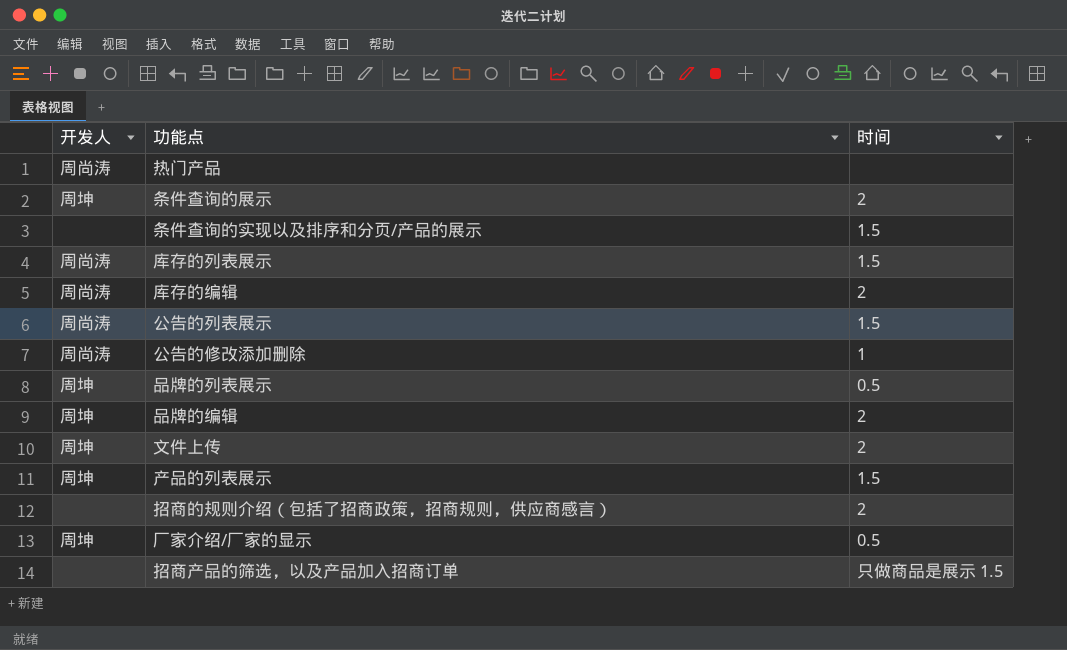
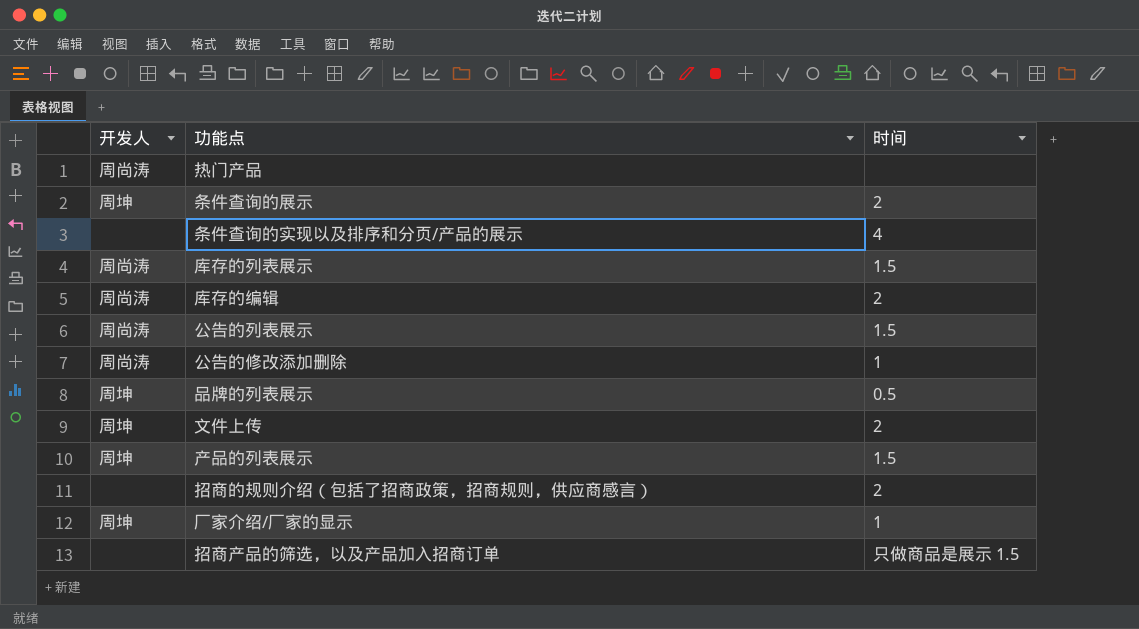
row 品牌的编辑: 周坤 | 2 -> none
条件查询的实现以及排序和分页/产品的展示 | 时间: 1.5 -> 4
厂家介绍/厂家的显示 | 时间: 0.5 -> 1

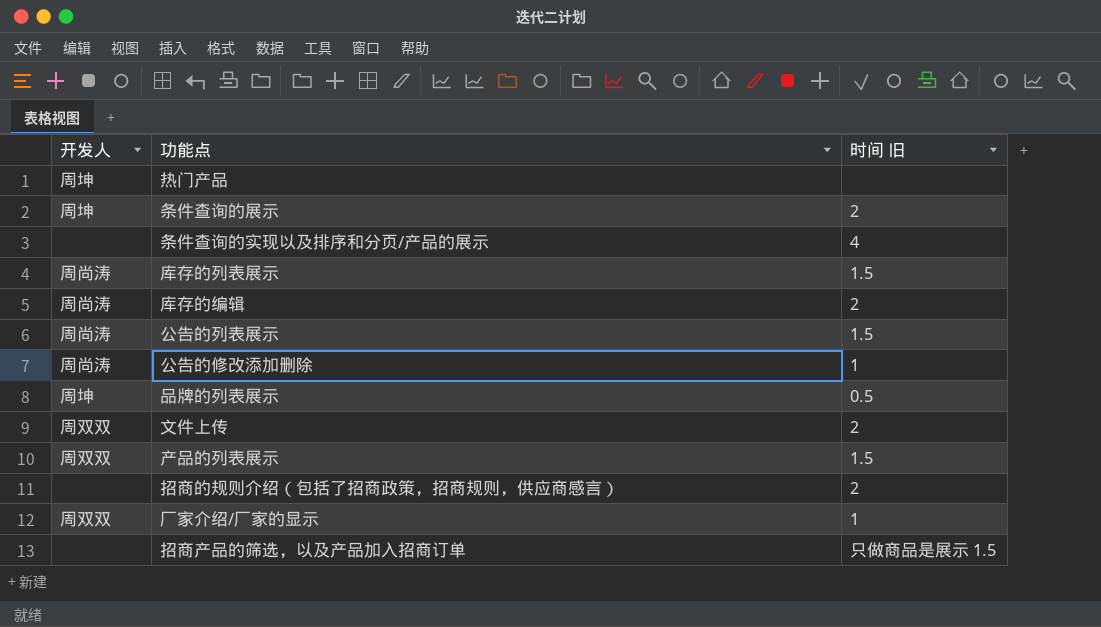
column name: 时间 -> 时间 旧
热门产品 | 开发人: 周尚涛 -> 周坤
文件上传 | 开发人: 周坤 -> 周双双
产品的列表展示 | 开发人: 周坤 -> 周双双
厂家介绍/厂家的显示 | 开发人: 周坤 -> 周双双

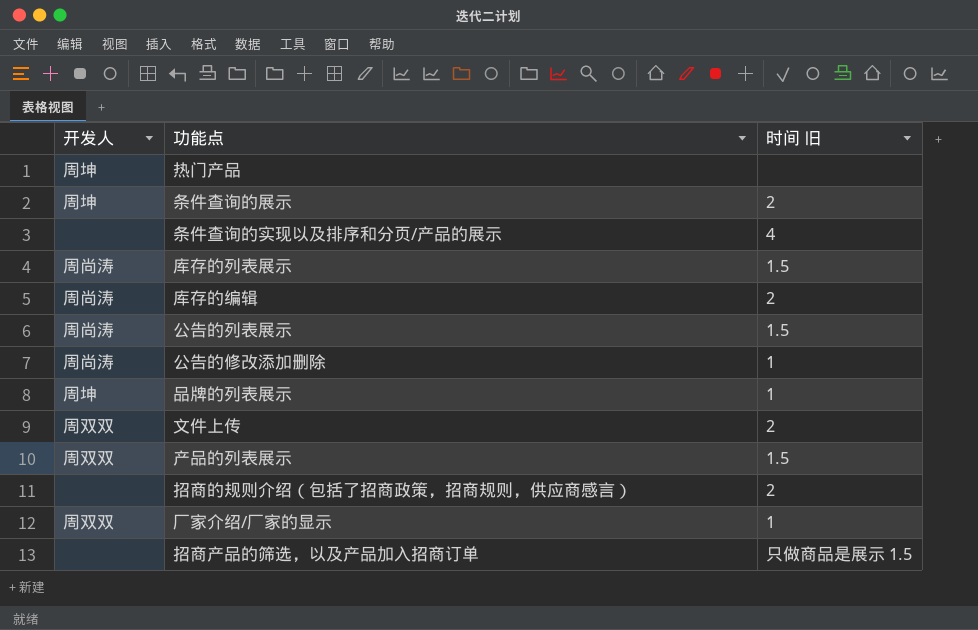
品牌的列表展示 | 时间 旧: 0.5 -> 1

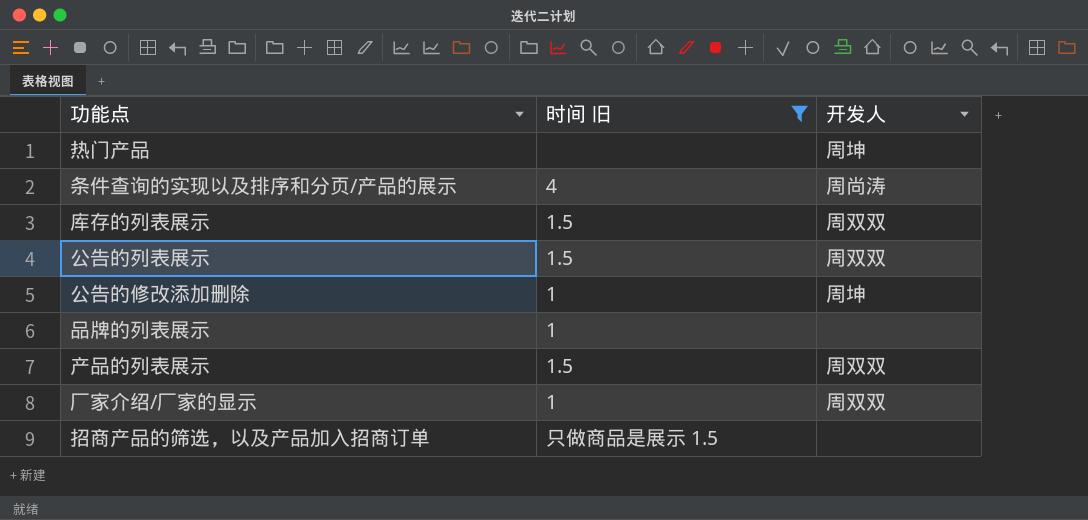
filter: none -> 时间 旧 != 2
column 开发人 | position: 1 -> 3
条件查询的实现以及排序和分页/产品的展示 | 开发人: none -> 周尚涛
库存的列表展示 | 开发人: 周尚涛 -> 周双双
公告的列表展示 | 开发人: 周尚涛 -> 周双双
公告的修改添加删除 | 开发人: 周尚涛 -> 周坤
品牌的列表展示 | 开发人: 周坤 -> none

